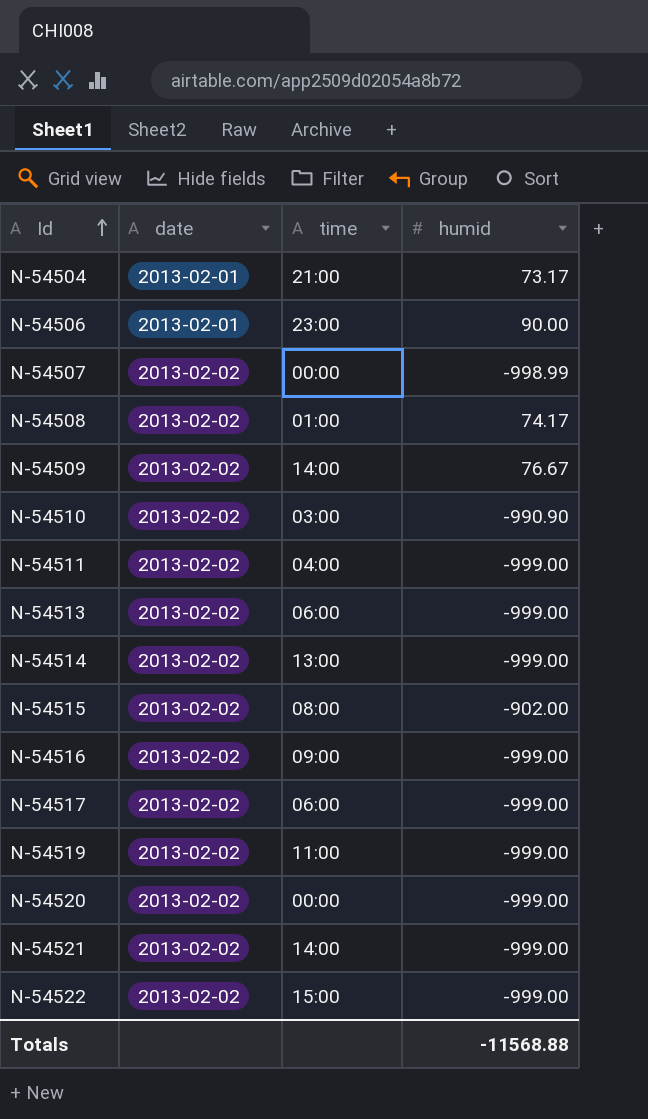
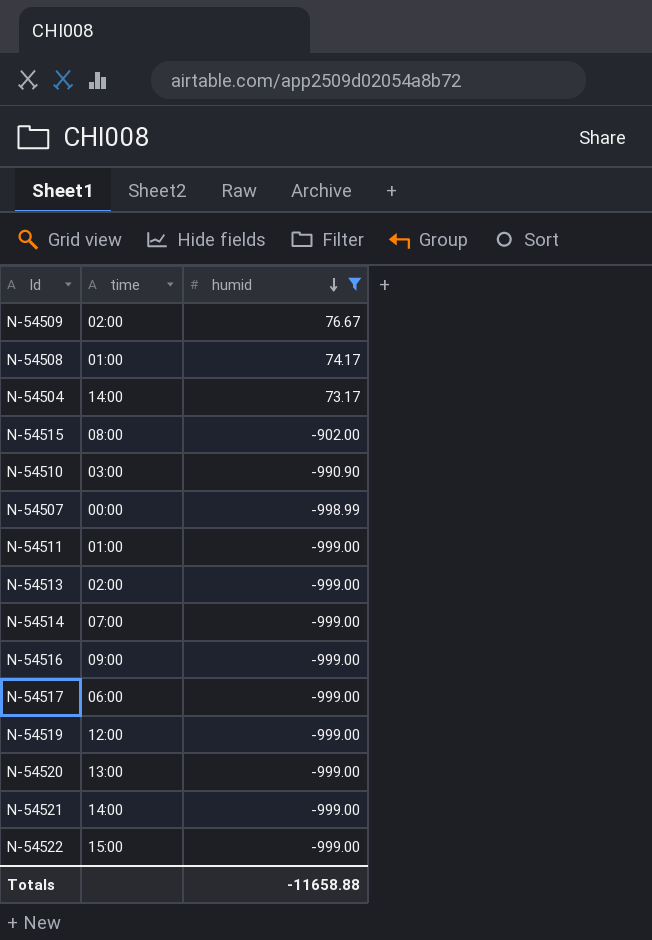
filter: none -> humid != 90.00
row order: Id ascending -> humid descending
column date | position: 2 -> none
N-54509 | time: 14:00 -> 02:00
N-54504 | time: 21:00 -> 14:00
N-54511 | time: 04:00 -> 01:00
N-54513 | time: 06:00 -> 02:00
N-54514 | time: 13:00 -> 07:00
N-54519 | time: 11:00 -> 12:00
N-54520 | time: 00:00 -> 13:00
Totals | humid: -11568.88 -> -11658.88

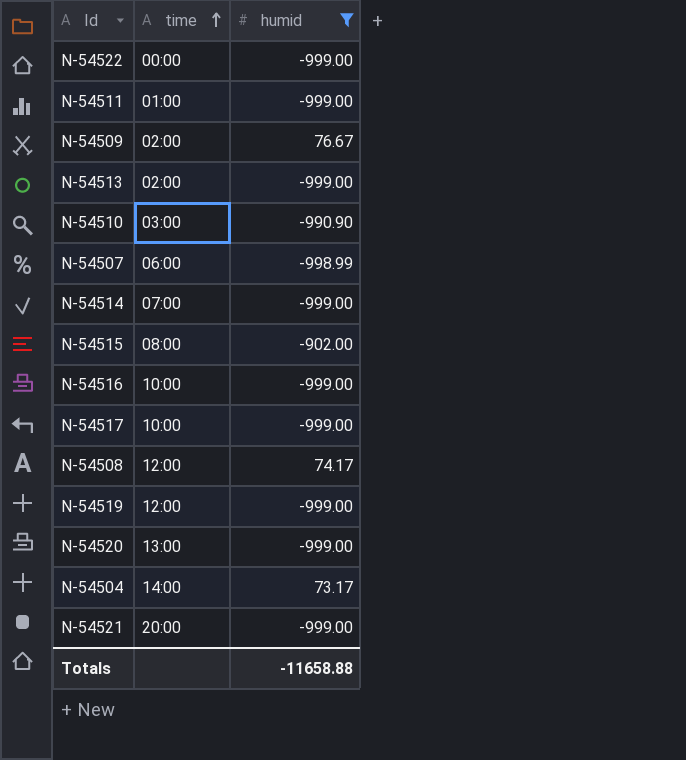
row order: humid descending -> time ascending
N-54522 | time: 15:00 -> 00:00
N-54507 | time: 00:00 -> 06:00
N-54516 | time: 09:00 -> 10:00
N-54517 | time: 06:00 -> 10:00
N-54508 | time: 01:00 -> 12:00
N-54521 | time: 14:00 -> 20:00

